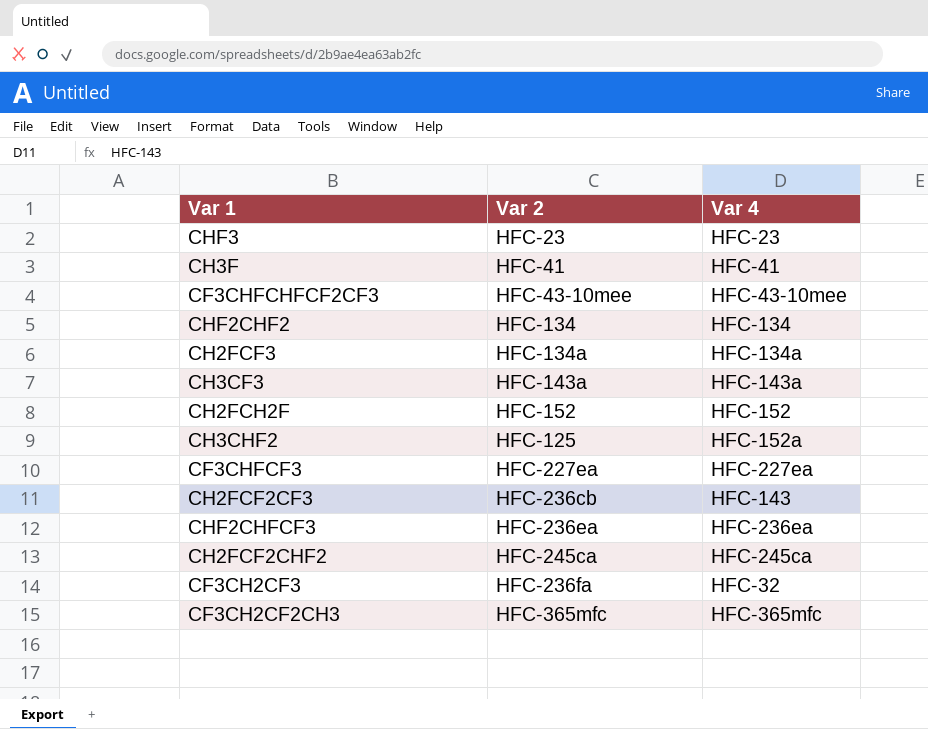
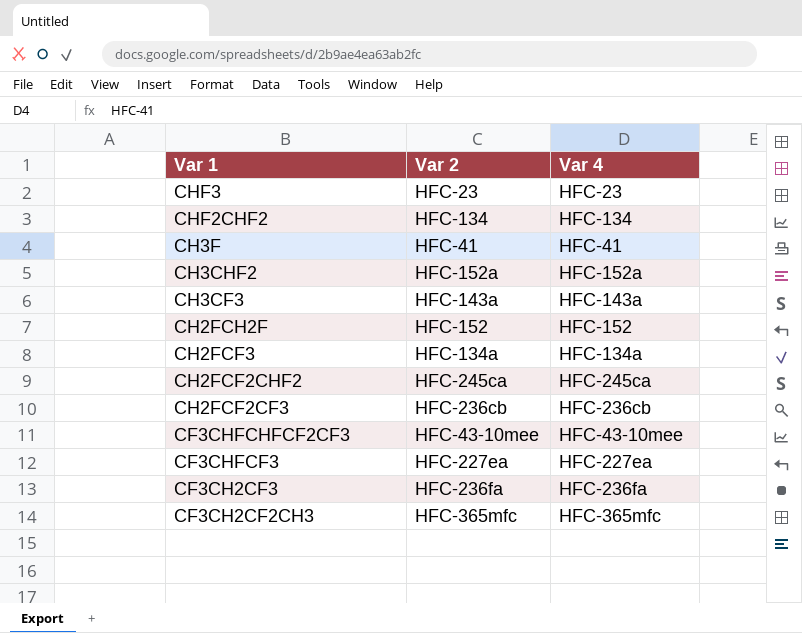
row order: none -> Var 1 descending
row CHF2CHFCF3: HFC-236ea | HFC-236ea -> none
CH3CHF2 | Var 2: HFC-125 -> HFC-152a
CH2FCF2CF3 | Var 4: HFC-143 -> HFC-236cb
CF3CH2CF3 | Var 4: HFC-32 -> HFC-236fa

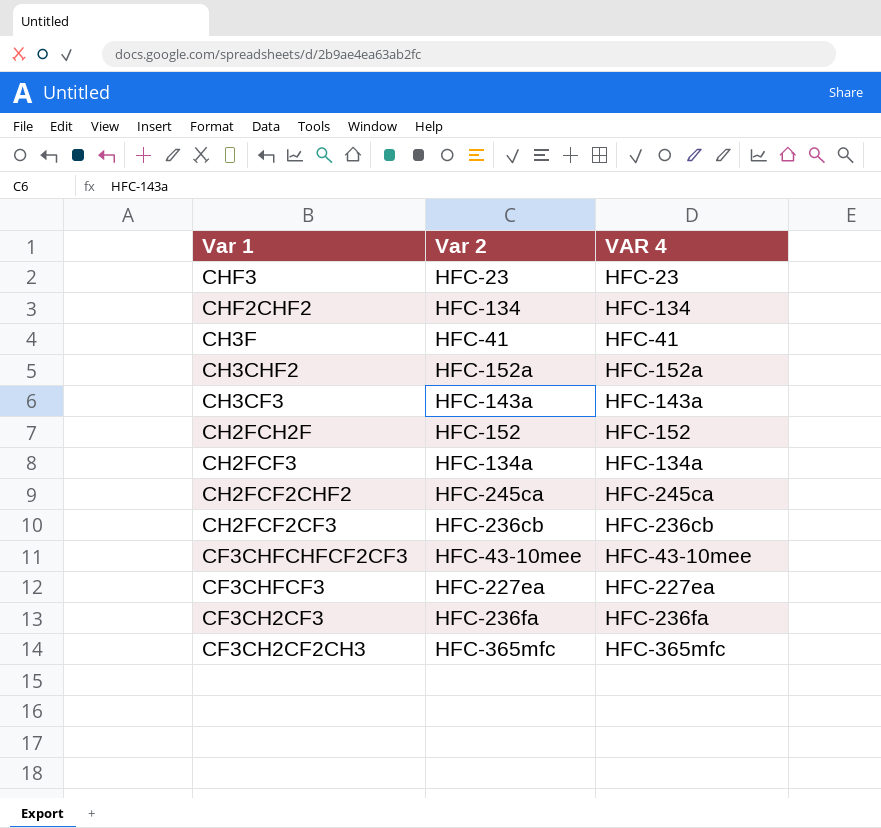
column name: Var 4 -> VAR 4

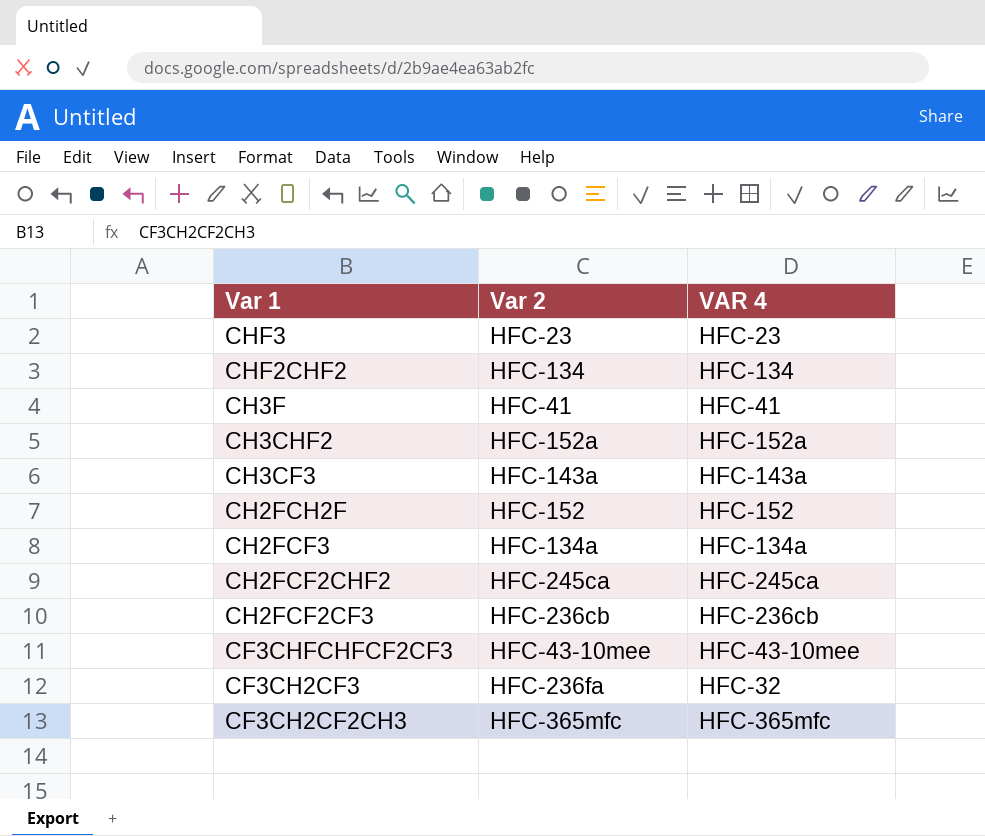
row CF3CHFCF3: HFC-227ea | HFC-227ea -> none
CF3CH2CF3 | VAR 4: HFC-236fa -> HFC-32

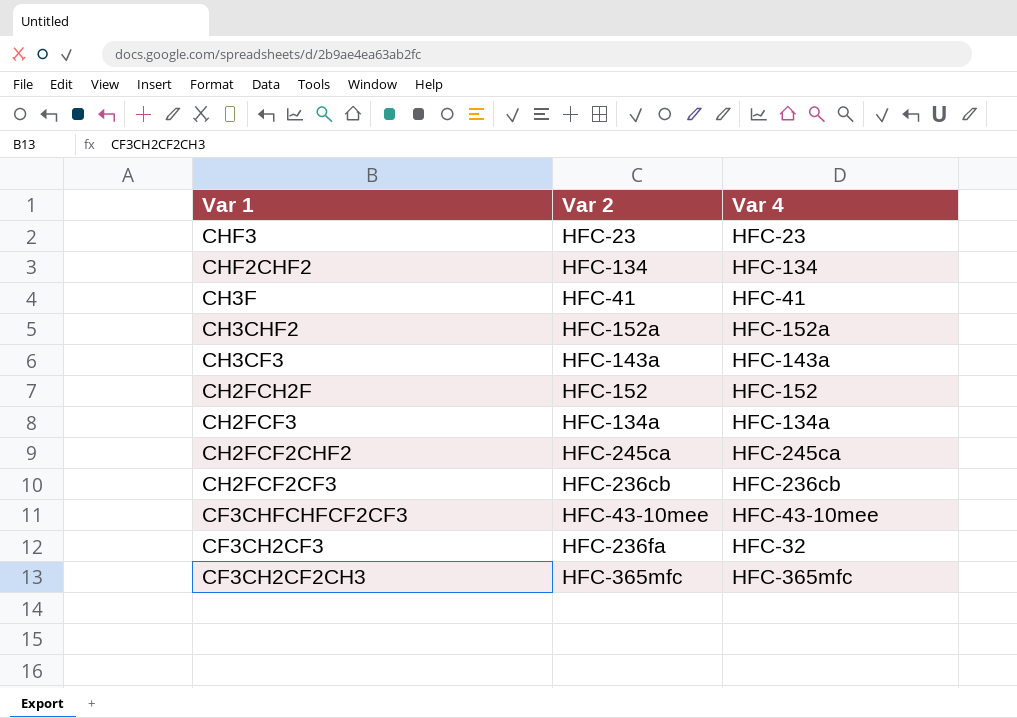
column name: VAR 4 -> Var 4

